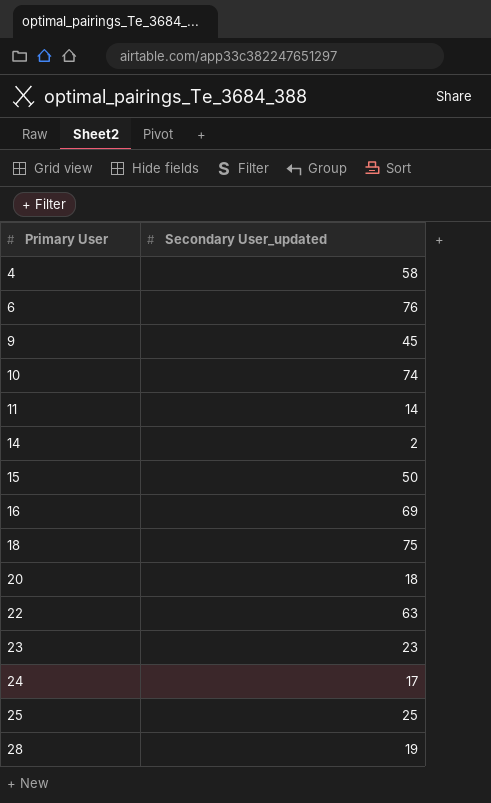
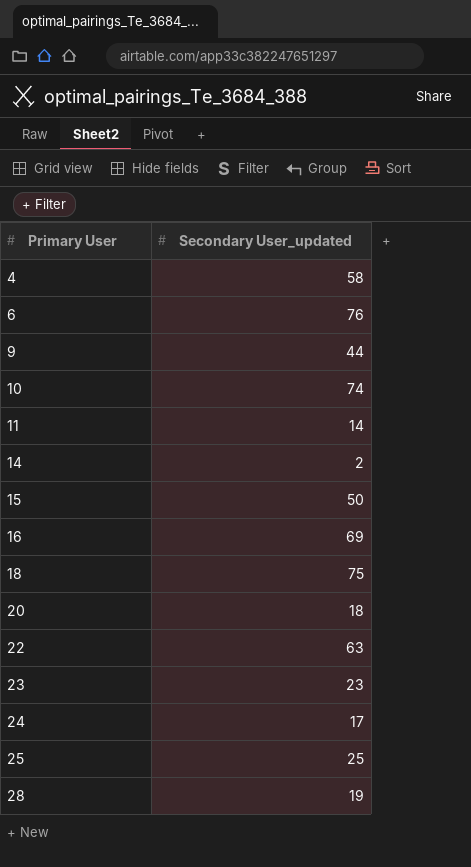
9 | Secondary User_updated: 45 -> 44

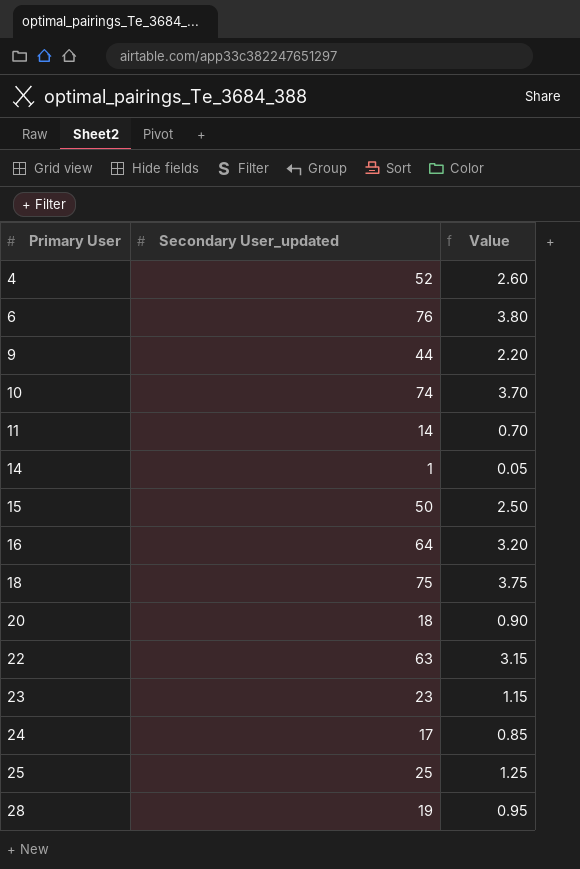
column Value | formula: none -> [Secondary User_updated] * 0.05
4 | Secondary User_updated: 58 -> 52
14 | Secondary User_updated: 2 -> 1
16 | Secondary User_updated: 69 -> 64

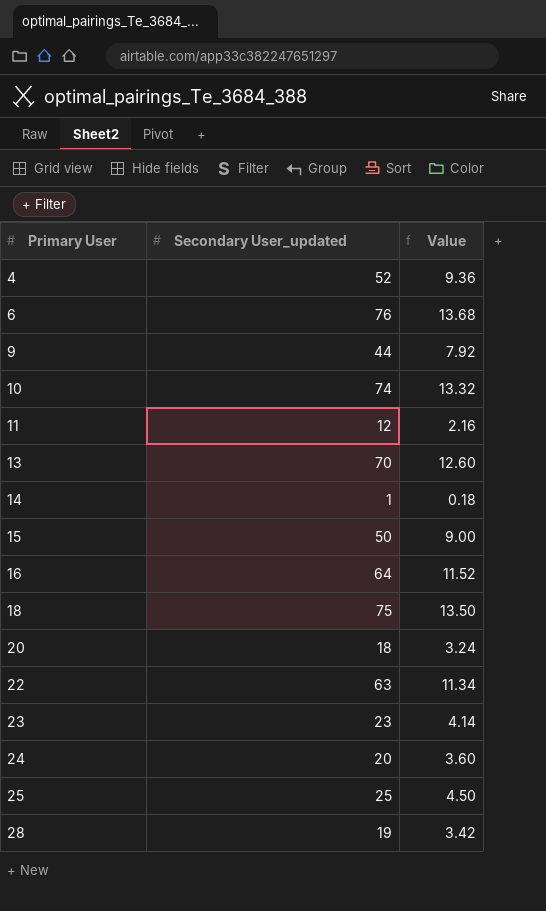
column Value | formula: [Secondary User_updated] * 0.05 -> [Secondary User_updated] * 0.18
11 | Secondary User_updated: 14 -> 12
row 13: none -> 70 | 12.60
24 | Secondary User_updated: 17 -> 20

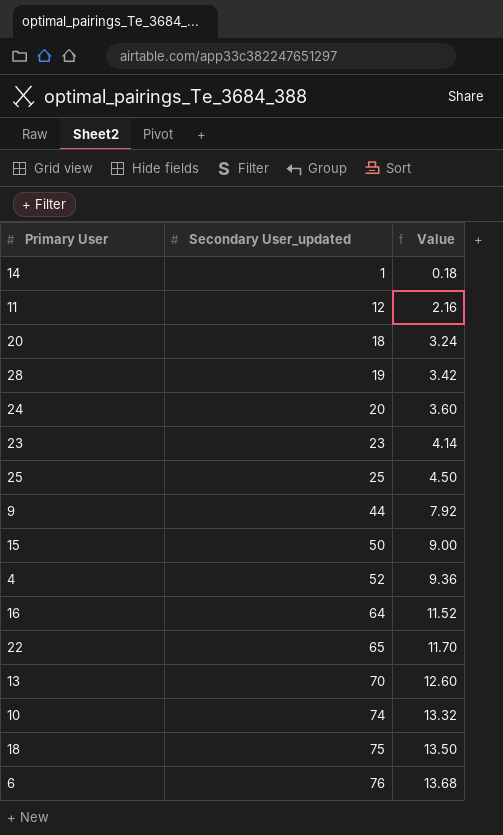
row order: Primary User ascending -> Secondary User_updated ascending
22 | Secondary User_updated: 63 -> 65
22 | Value: 11.34 -> 11.70

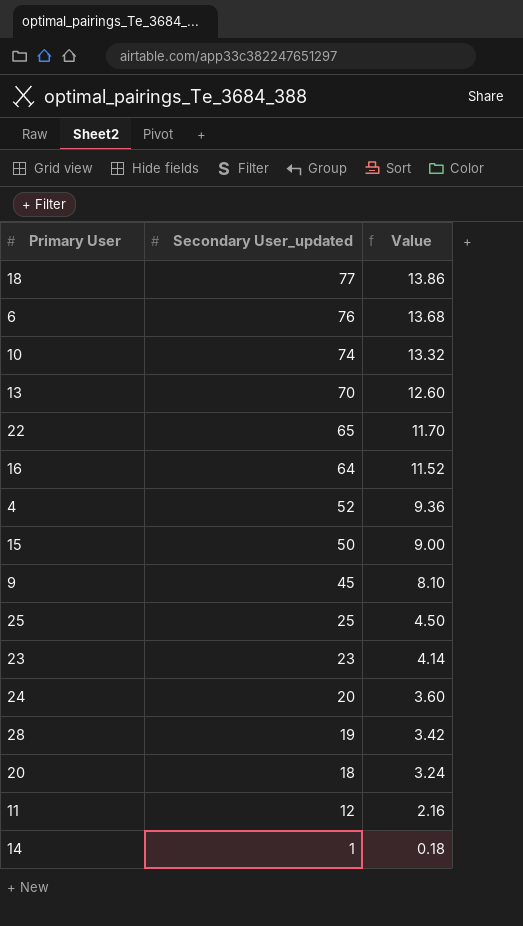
row order: Secondary User_updated ascending -> Secondary User_updated descending
18 | Secondary User_updated: 75 -> 77
18 | Value: 13.50 -> 13.86
9 | Secondary User_updated: 44 -> 45
9 | Value: 7.92 -> 8.10

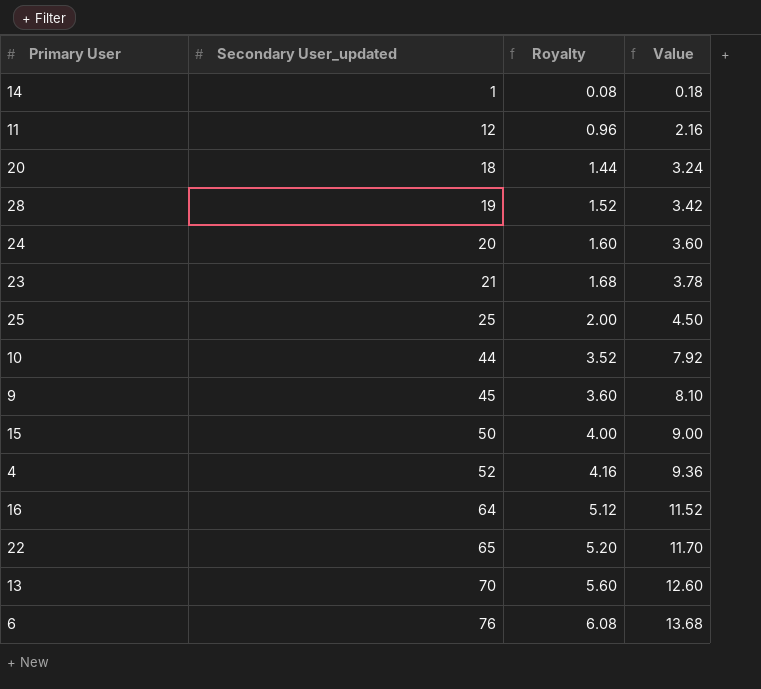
row order: Secondary User_updated descending -> Secondary User_updated ascending
column Royalty | formula: none -> [Secondary User_updated] * 0.08
row 18: 77 | 13.86 -> none
23 | Secondary User_updated: 23 -> 21
23 | Value: 4.14 -> 3.78
10 | Secondary User_updated: 74 -> 44
10 | Value: 13.32 -> 7.92

